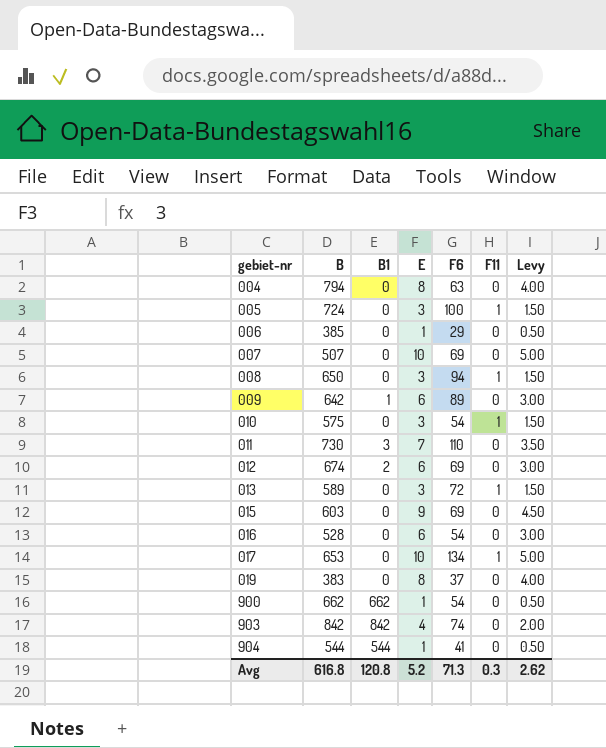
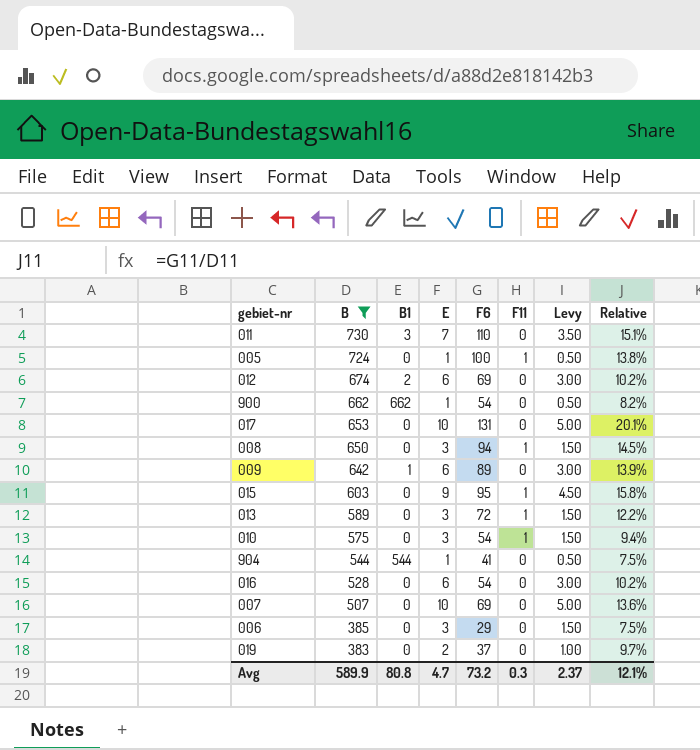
filter: none -> B <= 730
row order: gebiet-nr ascending -> B descending
column Relative | formula: none -> [F6] / [B]
005 | E: 3 -> 1
005 | Levy: 1.50 -> 0.50
017 | F6: 134 -> 131
017 | F11: 1 -> 0
015 | F6: 69 -> 95
015 | F11: 0 -> 1
006 | E: 1 -> 3
006 | Levy: 0.50 -> 1.50
019 | E: 8 -> 2
019 | Levy: 4.00 -> 1.00
Avg | B: 616.8 -> 589.9
Avg | B1: 120.8 -> 80.8
Avg | E: 5.2 -> 4.7
Avg | F6: 71.3 -> 73.2
Avg | Levy: 2.62 -> 2.37

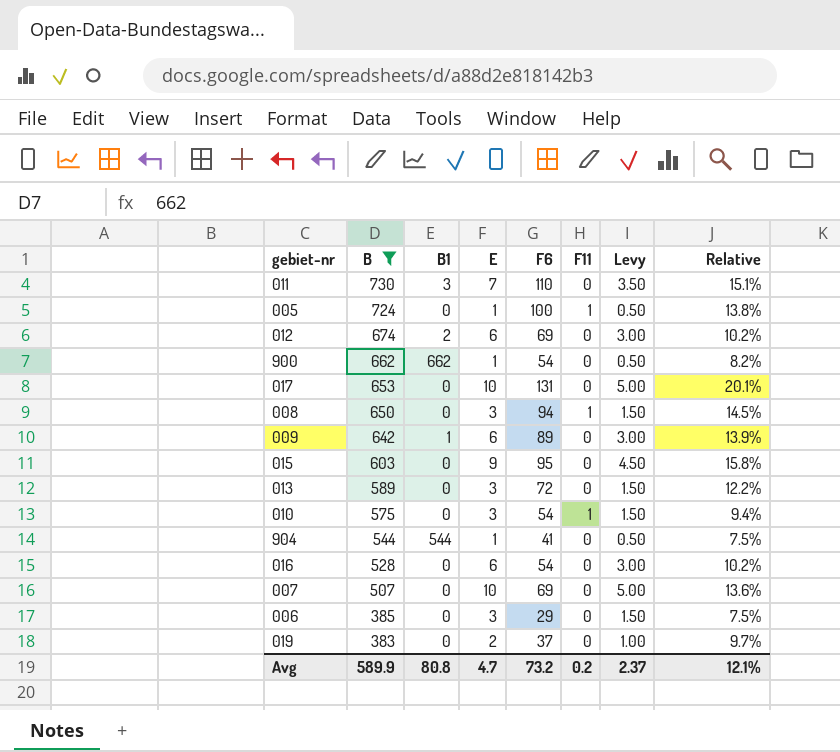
015 | F11: 1 -> 0
013 | F11: 1 -> 0
Avg | F11: 0.3 -> 0.2

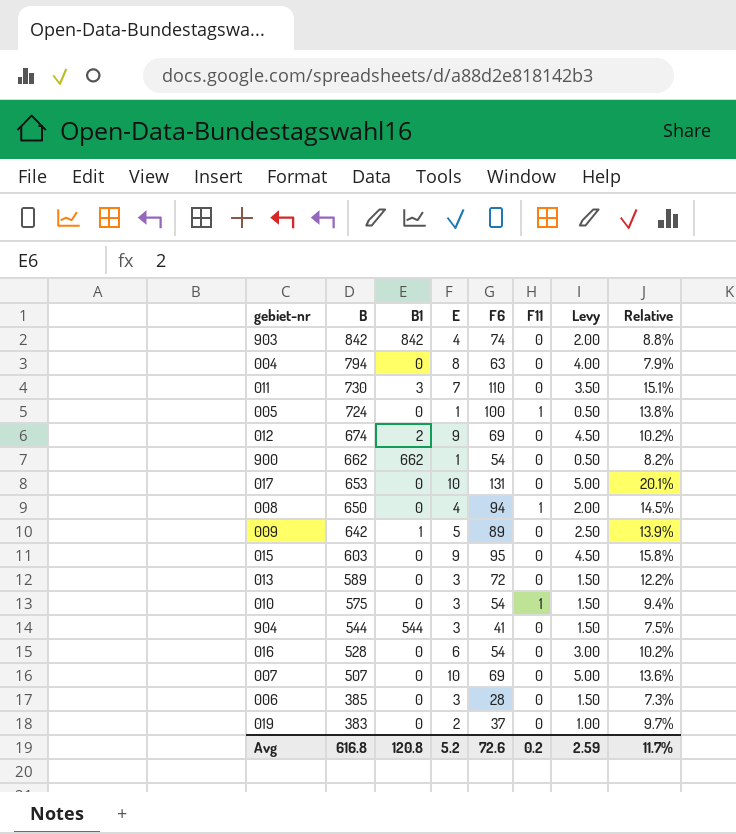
filter: B <= 730 -> none
012 | E: 6 -> 9
012 | Levy: 3.00 -> 4.50
008 | E: 3 -> 4
008 | Levy: 1.50 -> 2.00
009 | E: 6 -> 5
009 | Levy: 3.00 -> 2.50
904 | E: 1 -> 3
904 | Levy: 0.50 -> 1.50
006 | F6: 29 -> 28
006 | Relative: 7.5% -> 7.3%
Avg | B: 589.9 -> 616.8
Avg | B1: 80.8 -> 120.8
Avg | E: 4.7 -> 5.2
Avg | F6: 73.2 -> 72.6
Avg | Levy: 2.37 -> 2.59
Avg | Relative: 12.1% -> 11.7%

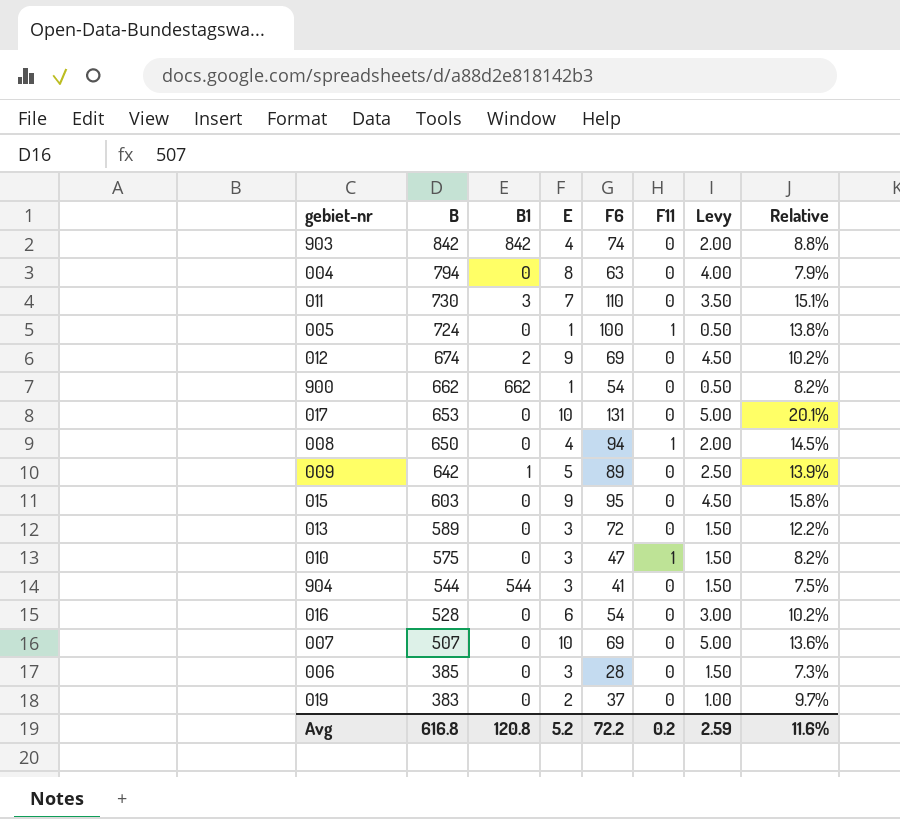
010 | F6: 54 -> 47
010 | Relative: 9.4% -> 8.2%
Avg | F6: 72.6 -> 72.2
Avg | Relative: 11.7% -> 11.6%

